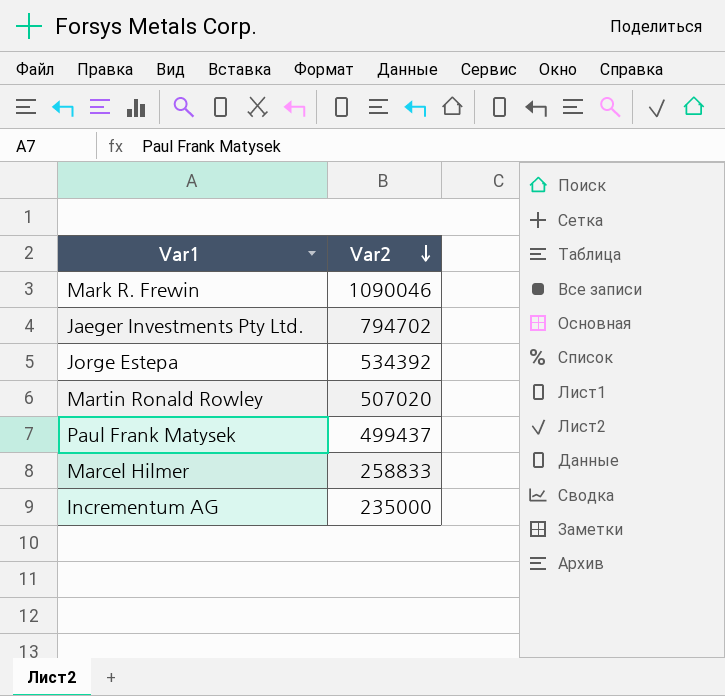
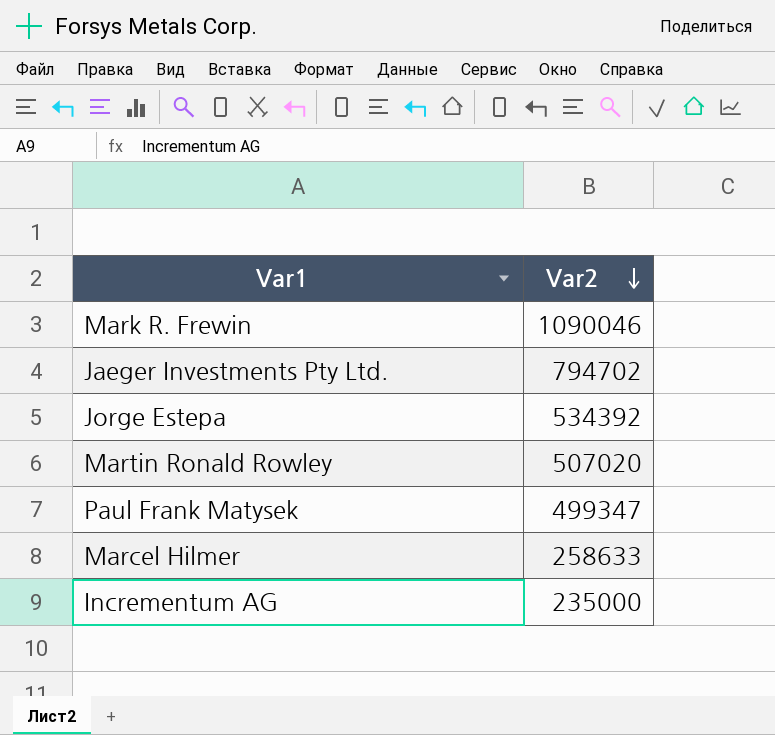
Paul Frank Matysek | Var2: 499437 -> 499347
Marcel Hilmer | Var2: 258833 -> 258633

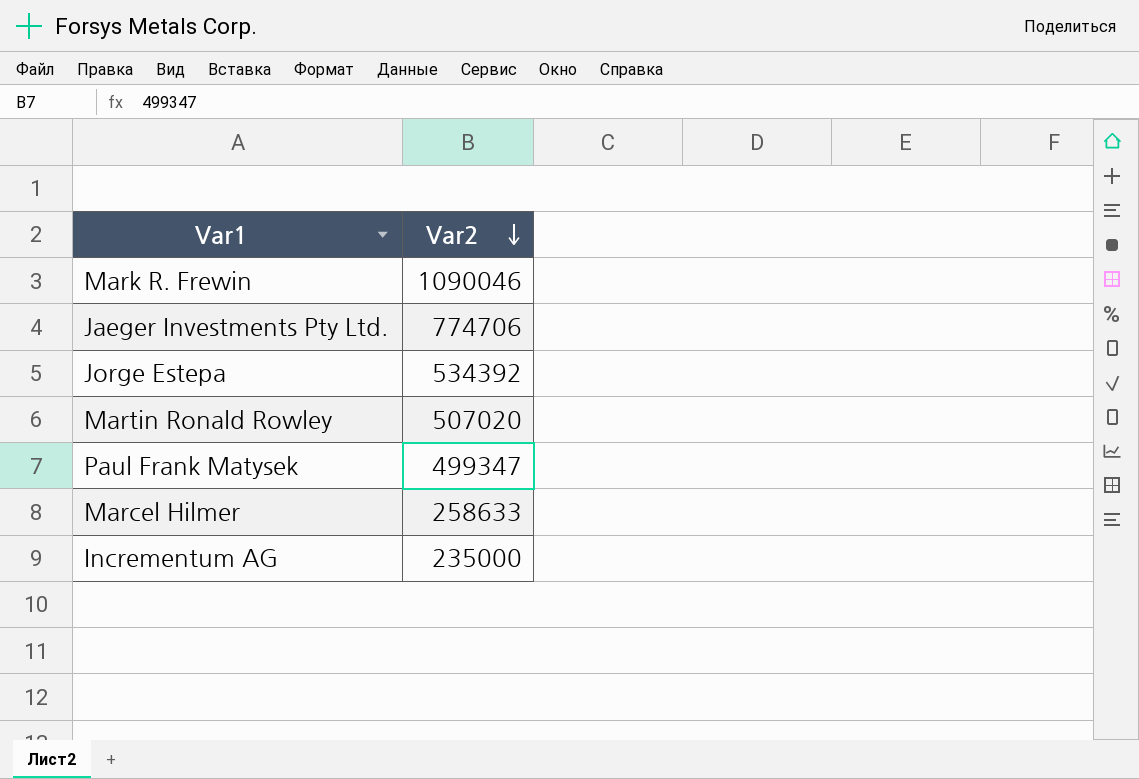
Jaeger Investments Pty Ltd. | Var2: 794702 -> 774706

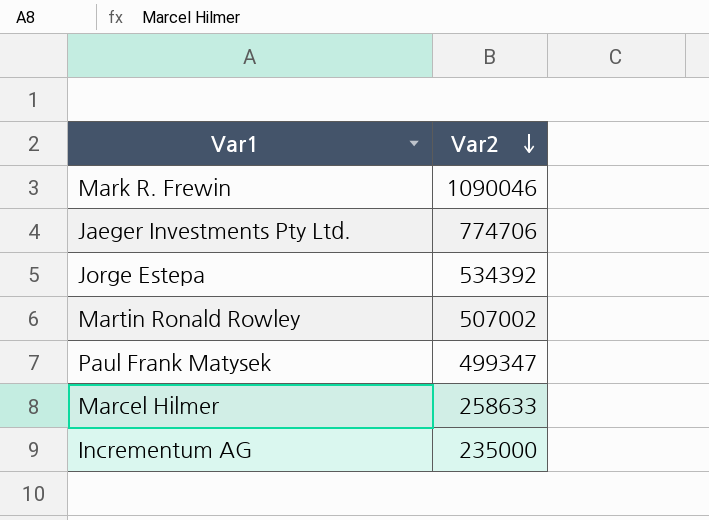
Martin Ronald Rowley | Var2: 507020 -> 507002

